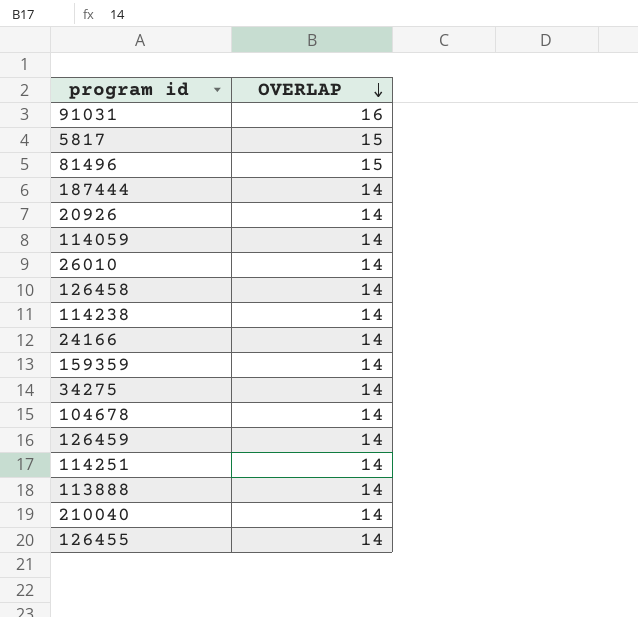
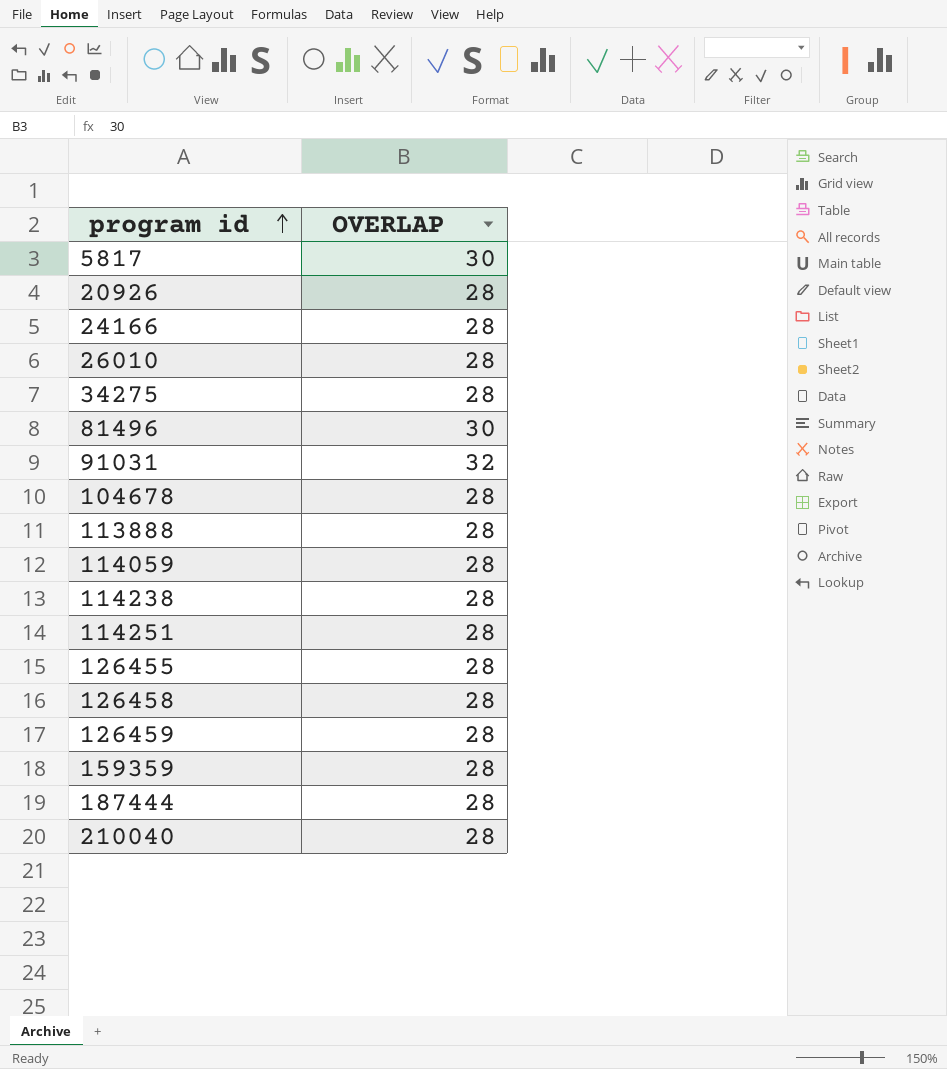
row order: OVERLAP descending -> program id ascending
5817 | OVERLAP: 15 -> 30
20926 | OVERLAP: 14 -> 28
24166 | OVERLAP: 14 -> 28
26010 | OVERLAP: 14 -> 28
34275 | OVERLAP: 14 -> 28
81496 | OVERLAP: 15 -> 30
91031 | OVERLAP: 16 -> 32
104678 | OVERLAP: 14 -> 28
113888 | OVERLAP: 14 -> 28
114059 | OVERLAP: 14 -> 28
114238 | OVERLAP: 14 -> 28
114251 | OVERLAP: 14 -> 28
126455 | OVERLAP: 14 -> 28
126458 | OVERLAP: 14 -> 28
126459 | OVERLAP: 14 -> 28
159359 | OVERLAP: 14 -> 28
187444 | OVERLAP: 14 -> 28
210040 | OVERLAP: 14 -> 28

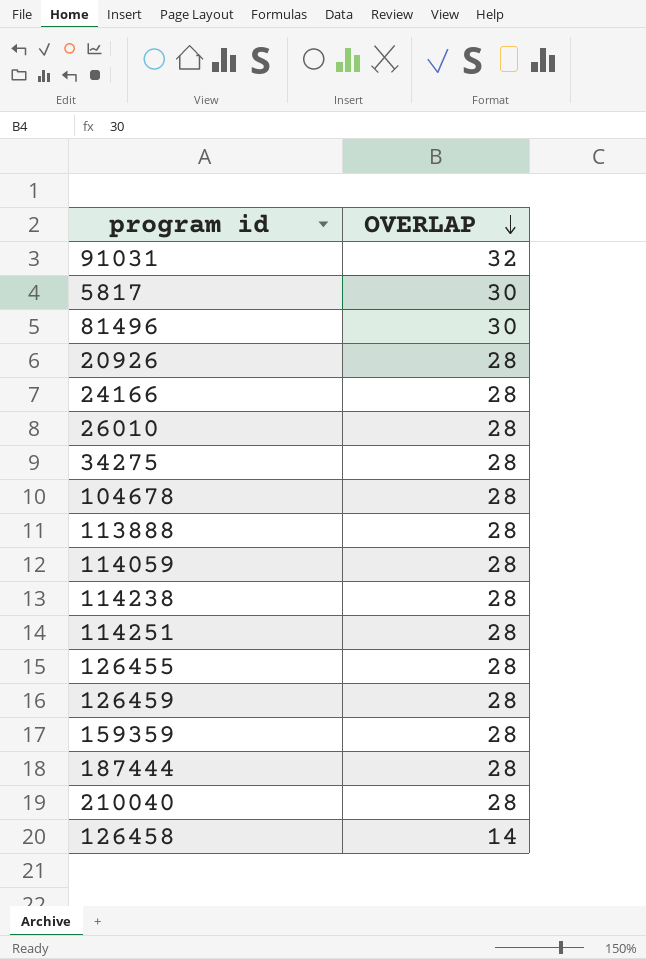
row order: program id ascending -> OVERLAP descending
126458 | OVERLAP: 28 -> 14

